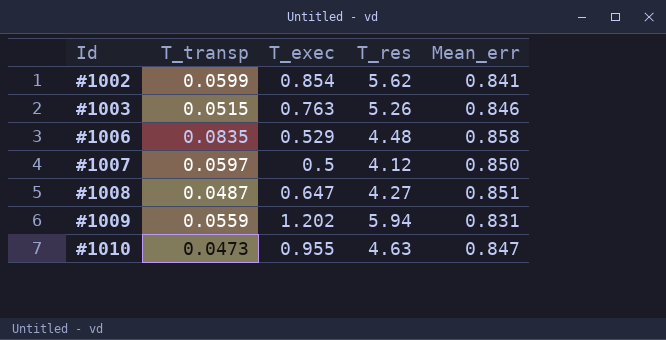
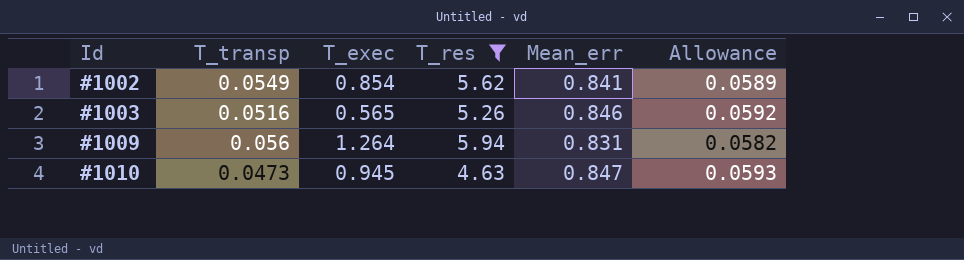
filter: none -> T_res >= 4.63
column Allowance | formula: none -> [Mean_err] * 0.07
#1002 | T_transp: 0.0599 -> 0.0549
#1003 | T_transp: 0.0515 -> 0.0516
#1003 | T_exec: 0.763 -> 0.565
#1009 | T_transp: 0.0559 -> 0.056
#1009 | T_exec: 1.202 -> 1.264
#1010 | T_exec: 0.955 -> 0.945

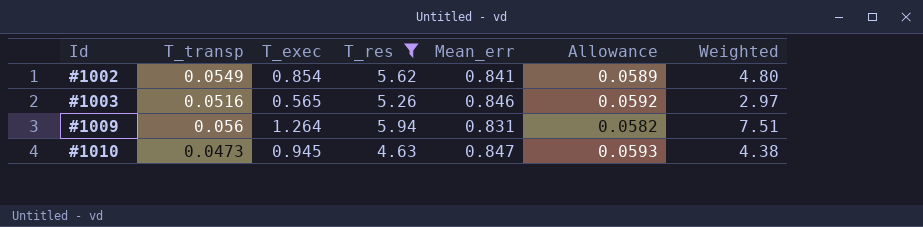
column Weighted | formula: none -> [T_exec] * [T_res]

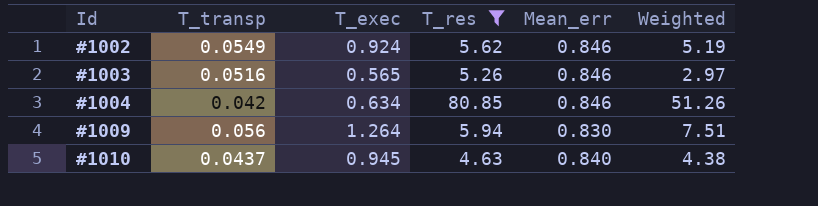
column Allowance | formula: [Mean_err] * 0.07 -> none
#1002 | T_exec: 0.854 -> 0.924
#1002 | Mean_err: 0.841 -> 0.846
#1002 | Weighted: 4.80 -> 5.19
row #1004: none -> 0.042 | 0.634 | 80.85 | 0.846 | 51.26
#1009 | Mean_err: 0.831 -> 0.830
#1010 | T_transp: 0.0473 -> 0.0437
#1010 | Mean_err: 0.847 -> 0.840

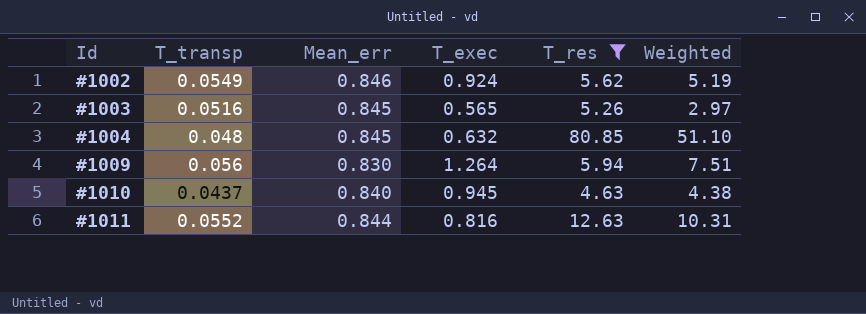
column Mean_err | position: 5 -> 3
#1003 | Mean_err: 0.846 -> 0.845
#1004 | T_transp: 0.042 -> 0.048
#1004 | Mean_err: 0.846 -> 0.845
#1004 | T_exec: 0.634 -> 0.632
#1004 | Weighted: 51.26 -> 51.10
row #1011: none -> 0.0552 | 0.844 | 0.816 | 12.63 | 10.31

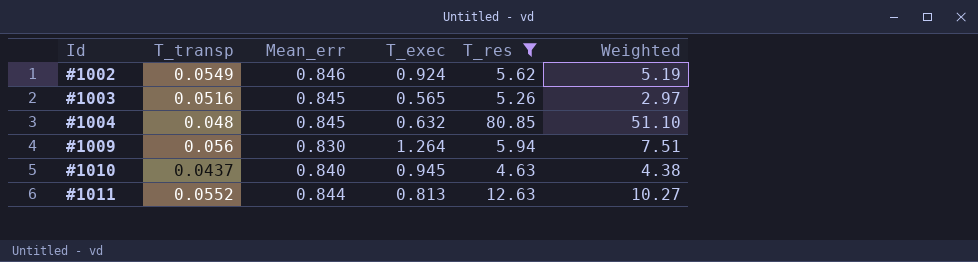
#1011 | T_exec: 0.816 -> 0.813
#1011 | Weighted: 10.31 -> 10.27

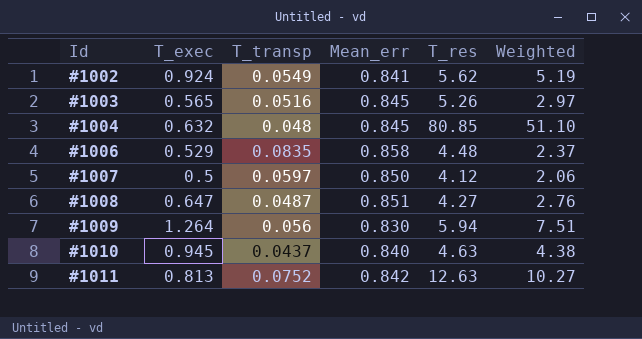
filter: T_res >= 4.63 -> none
column T_exec | position: 4 -> 2
#1002 | Mean_err: 0.846 -> 0.841
#1011 | T_transp: 0.0552 -> 0.0752
#1011 | Mean_err: 0.844 -> 0.842

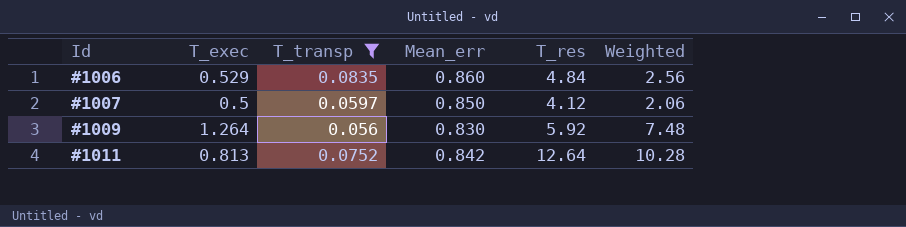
filter: none -> T_transp >= 0.056
#1006 | Mean_err: 0.858 -> 0.860
#1006 | T_res: 4.48 -> 4.84
#1006 | Weighted: 2.37 -> 2.56
#1009 | T_res: 5.94 -> 5.92
#1009 | Weighted: 7.51 -> 7.48
#1011 | T_res: 12.63 -> 12.64
#1011 | Weighted: 10.27 -> 10.28

